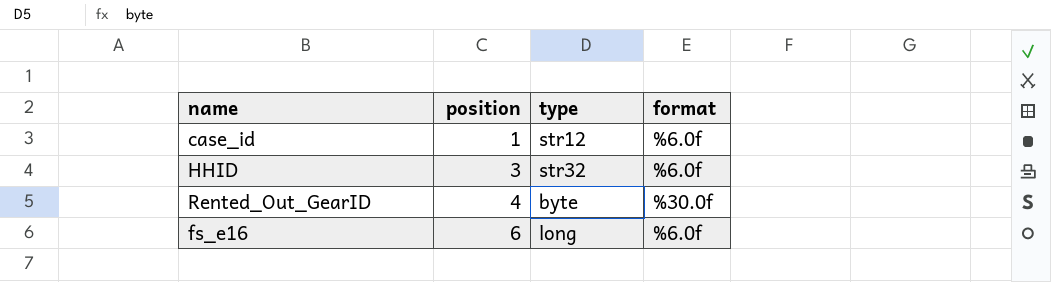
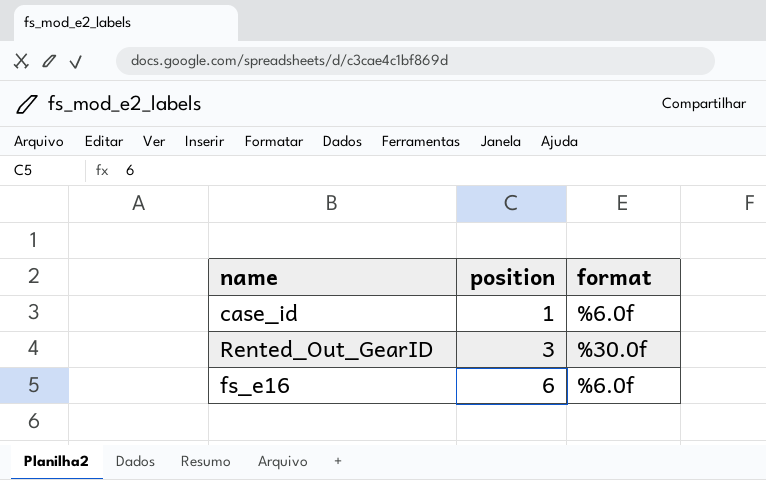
column type | position: 3 -> none
row HHID: 3 | str32 | %6.0f -> none
Rented_Out_GearID | position: 4 -> 3

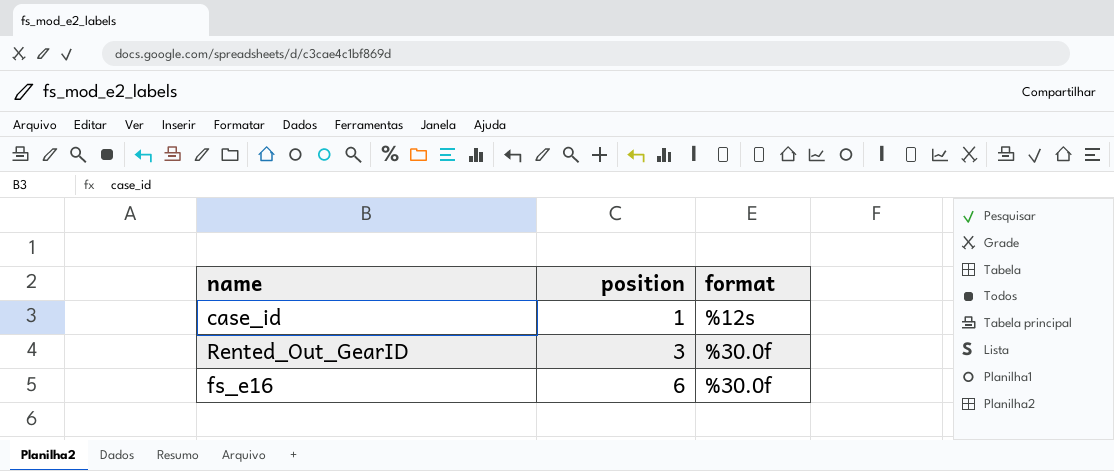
case_id | format: %6.0f -> %12s
fs_e16 | format: %6.0f -> %30.0f

